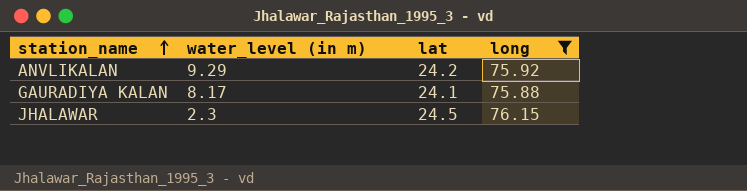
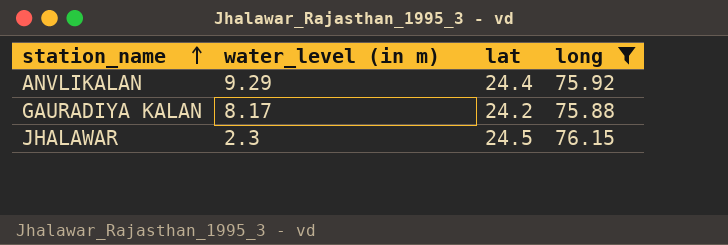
ANVLIKALAN | lat: 24.2 -> 24.4
GAURADIYA KALAN | lat: 24.1 -> 24.2

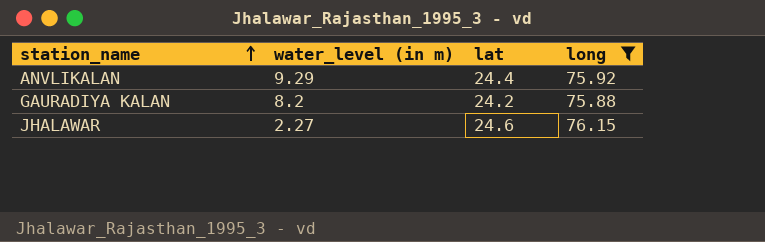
GAURADIYA KALAN | water_level (in m): 8.17 -> 8.2
JHALAWAR | water_level (in m): 2.3 -> 2.27
JHALAWAR | lat: 24.5 -> 24.6

